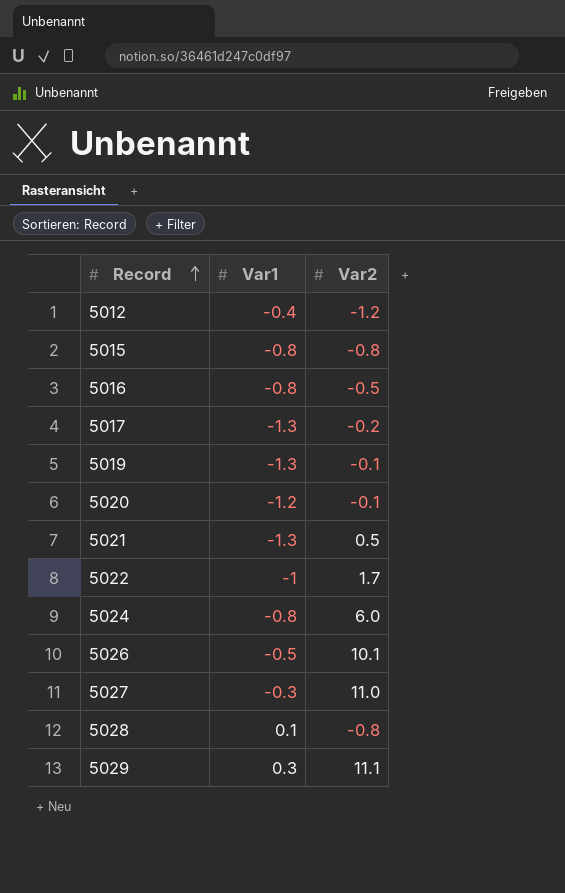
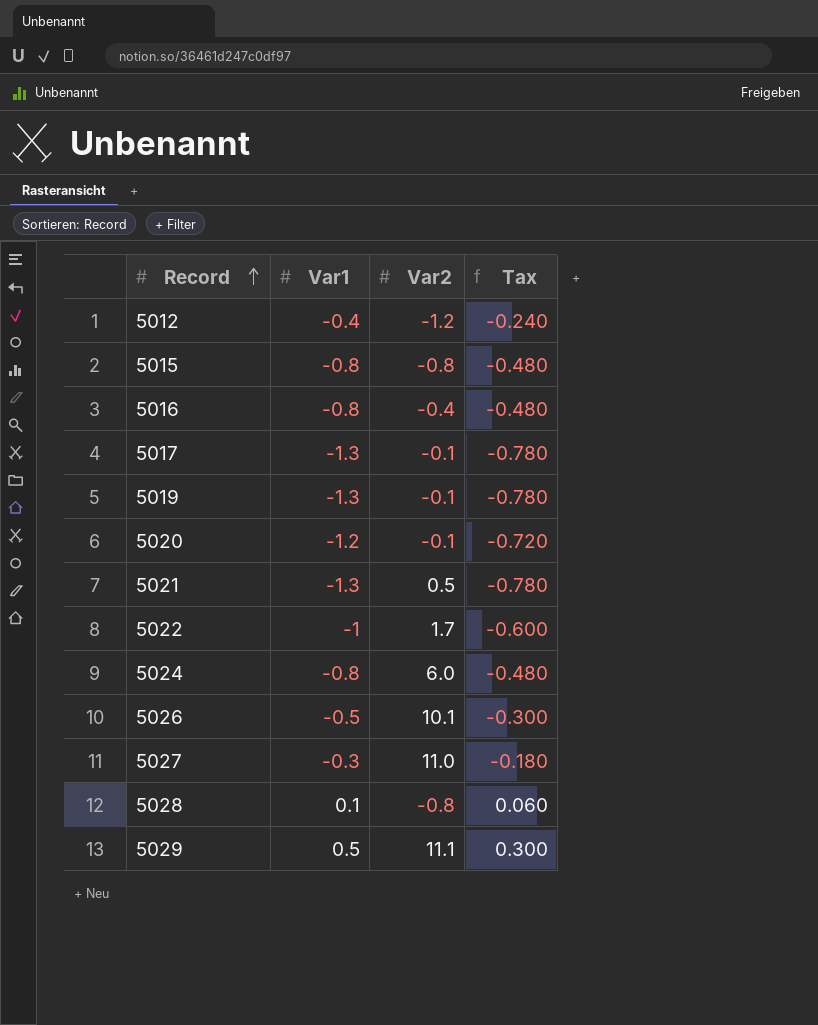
column Tax | formula: none -> [Var1] * 0.6
5016 | Var2: -0.5 -> -0.4
5017 | Var2: -0.2 -> -0.1
5029 | Var1: 0.3 -> 0.5

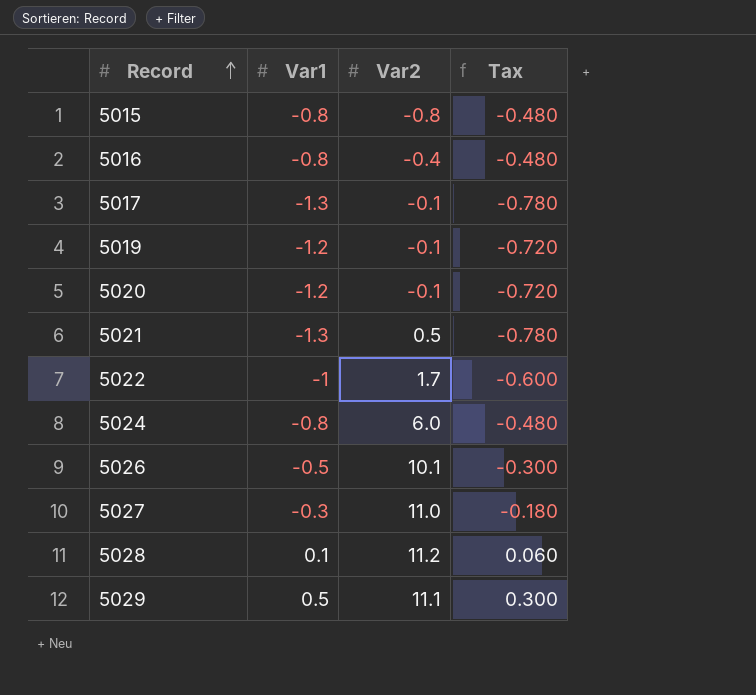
row 5012: -0.4 | -1.2 | -0.240 -> none
5019 | Var1: -1.3 -> -1.2
5019 | Tax: -0.780 -> -0.720
5028 | Var2: -0.8 -> 11.2

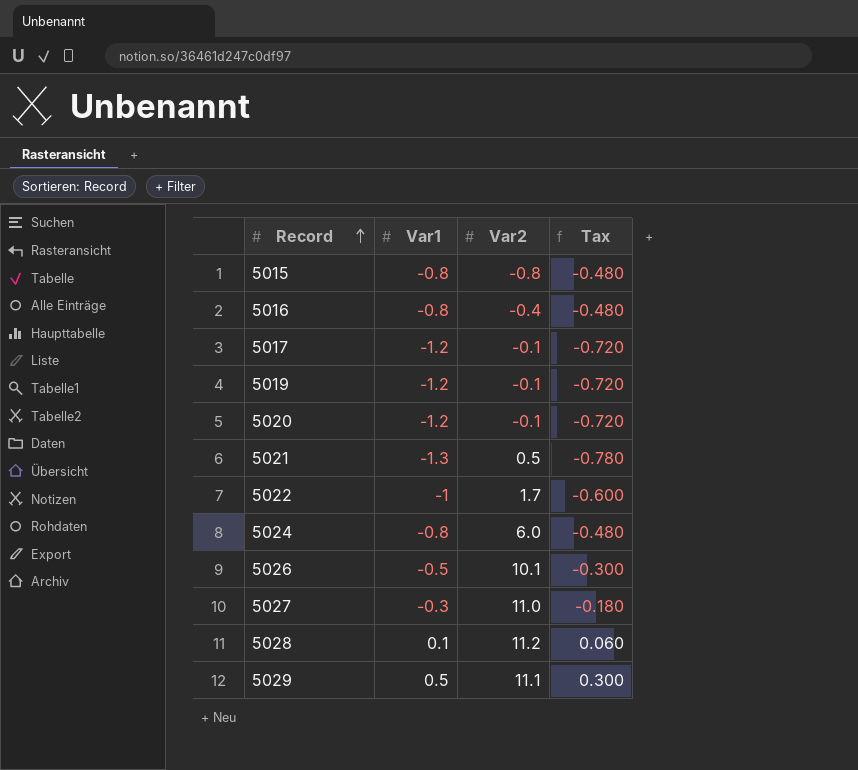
5017 | Var1: -1.3 -> -1.2
5017 | Tax: -0.780 -> -0.720

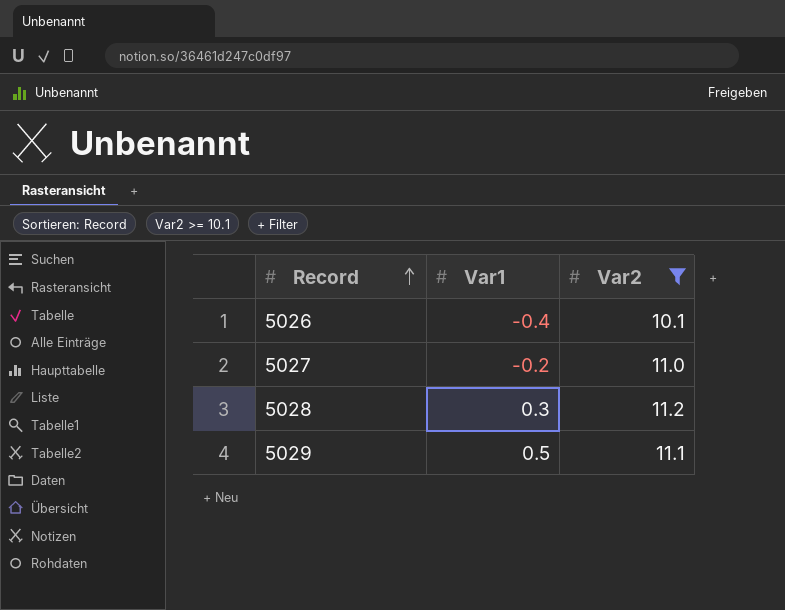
filter: none -> Var2 >= 10.1
column Tax | formula: [Var1] * 0.6 -> none
5026 | Var1: -0.5 -> -0.4
5027 | Var1: -0.3 -> -0.2
5028 | Var1: 0.1 -> 0.3

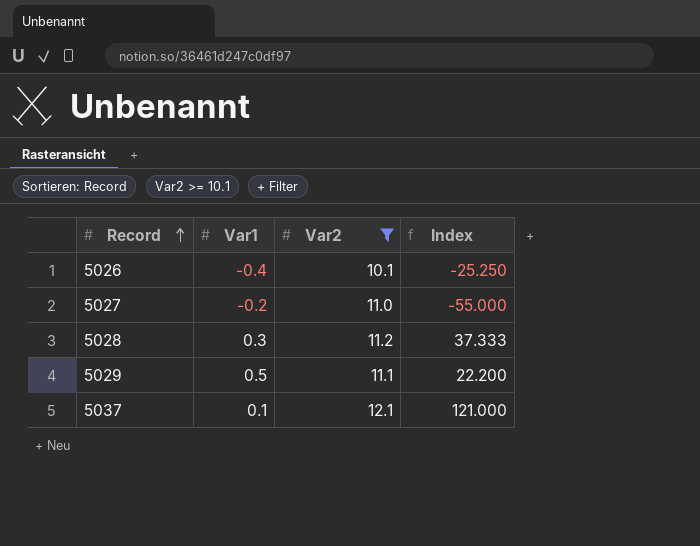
column Index | formula: none -> [Var2] / [Var1]
row 5037: none -> 0.1 | 12.1 | 121.000

